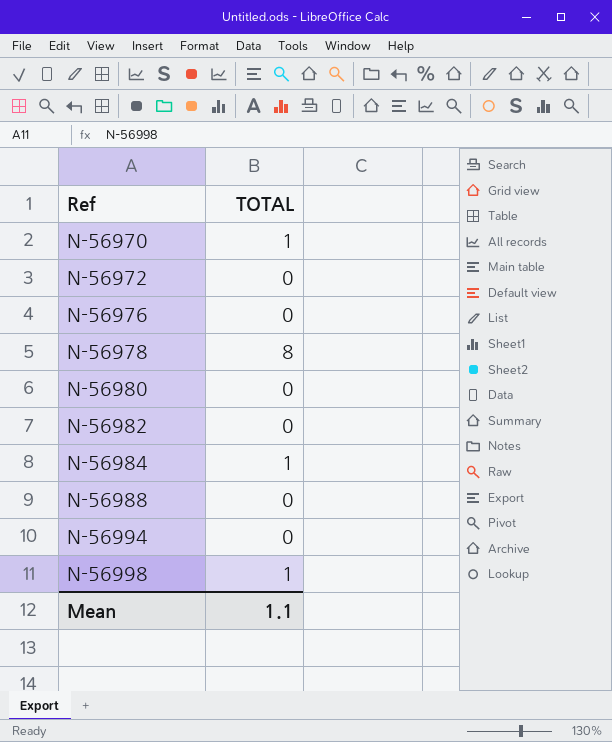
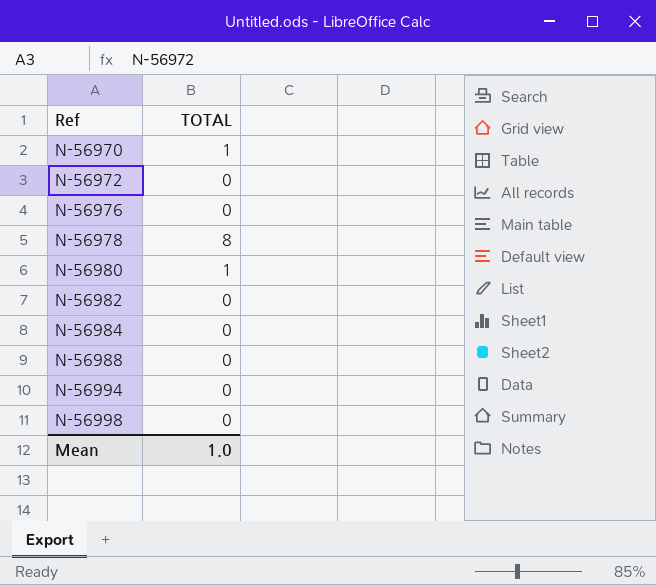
N-56980 | TOTAL: 0 -> 1
N-56984 | TOTAL: 1 -> 0
N-56998 | TOTAL: 1 -> 0
Mean | TOTAL: 1.1 -> 1.0

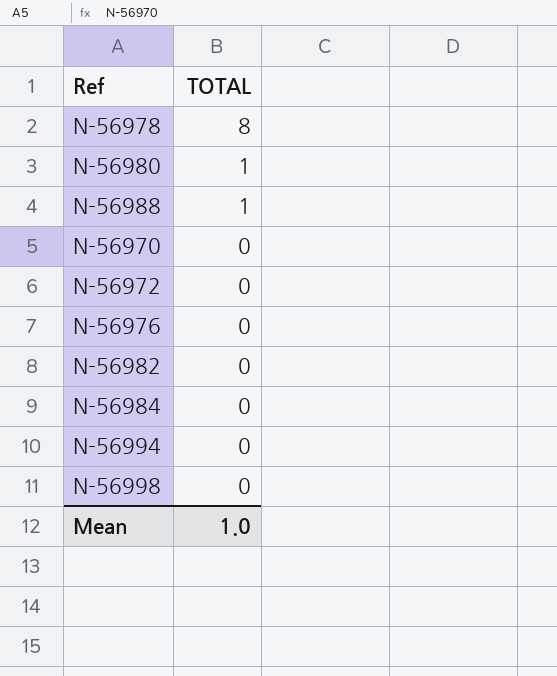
row order: Ref ascending -> TOTAL descending
N-56988 | TOTAL: 0 -> 1
N-56970 | TOTAL: 1 -> 0

